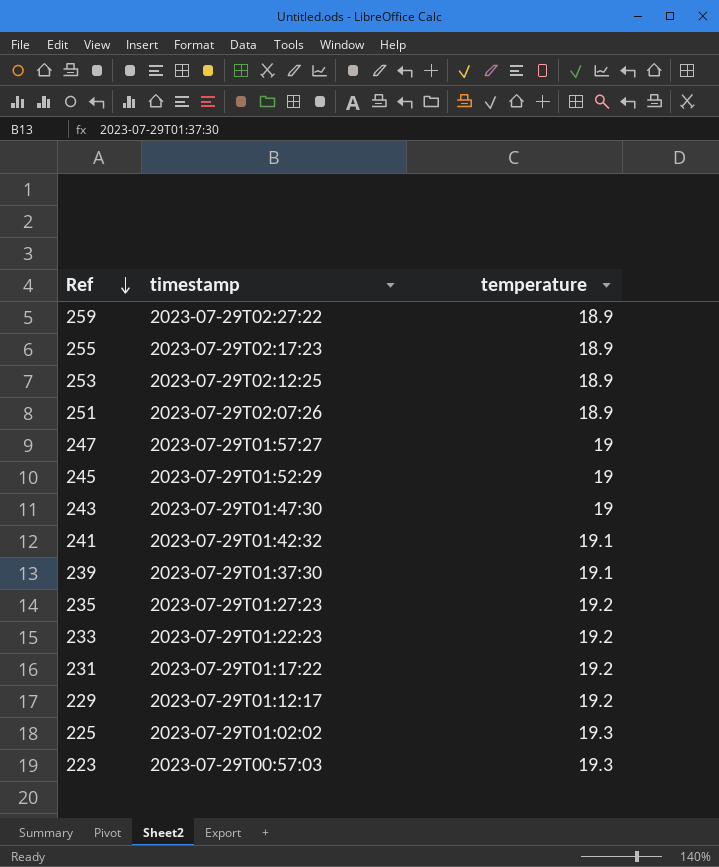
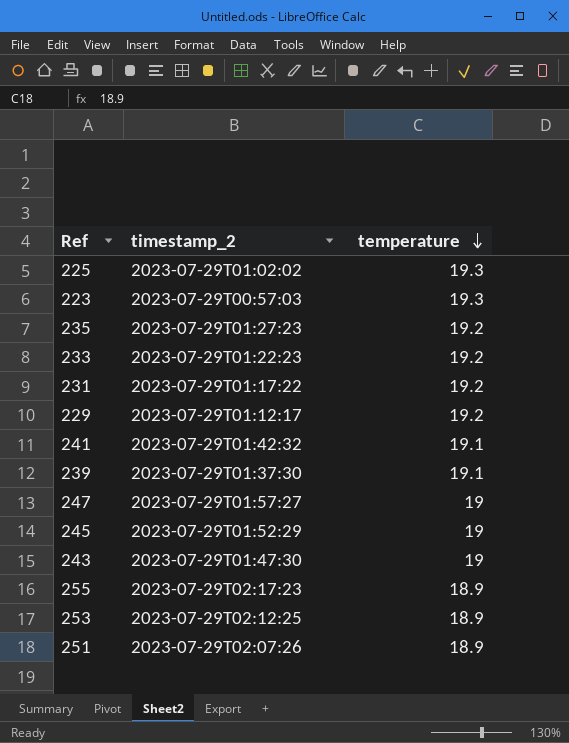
row order: Ref descending -> temperature descending
column name: timestamp -> timestamp_2
row 259: 2023-07-29T02:27:22 | 18.9 -> none

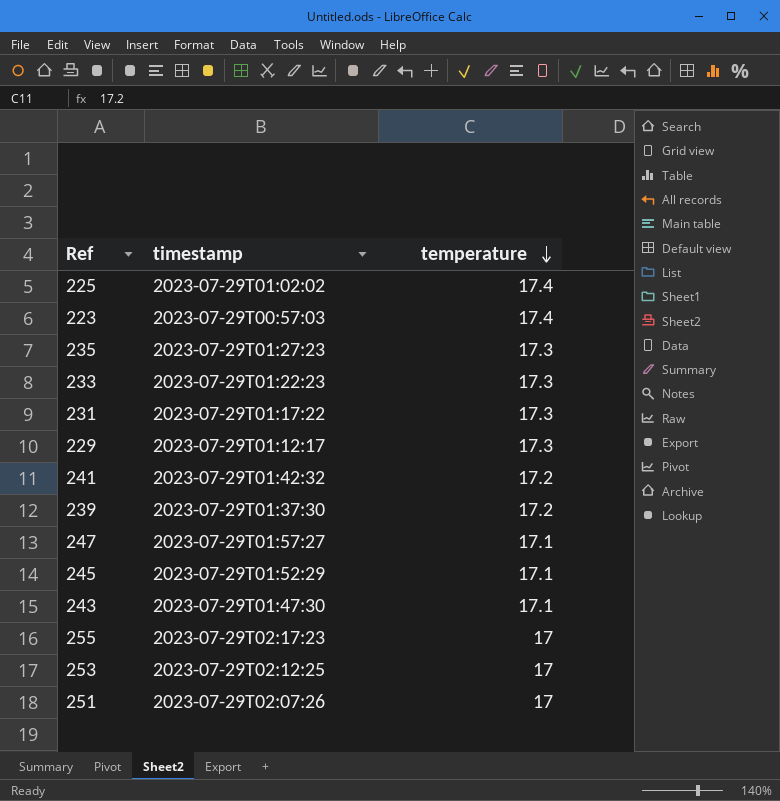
column name: timestamp_2 -> timestamp
225 | temperature: 19.3 -> 17.4
223 | temperature: 19.3 -> 17.4
235 | temperature: 19.2 -> 17.3
233 | temperature: 19.2 -> 17.3
231 | temperature: 19.2 -> 17.3
229 | temperature: 19.2 -> 17.3
241 | temperature: 19.1 -> 17.2
239 | temperature: 19.1 -> 17.2
247 | temperature: 19 -> 17.1
245 | temperature: 19 -> 17.1
243 | temperature: 19 -> 17.1
255 | temperature: 18.9 -> 17
253 | temperature: 18.9 -> 17
251 | temperature: 18.9 -> 17

